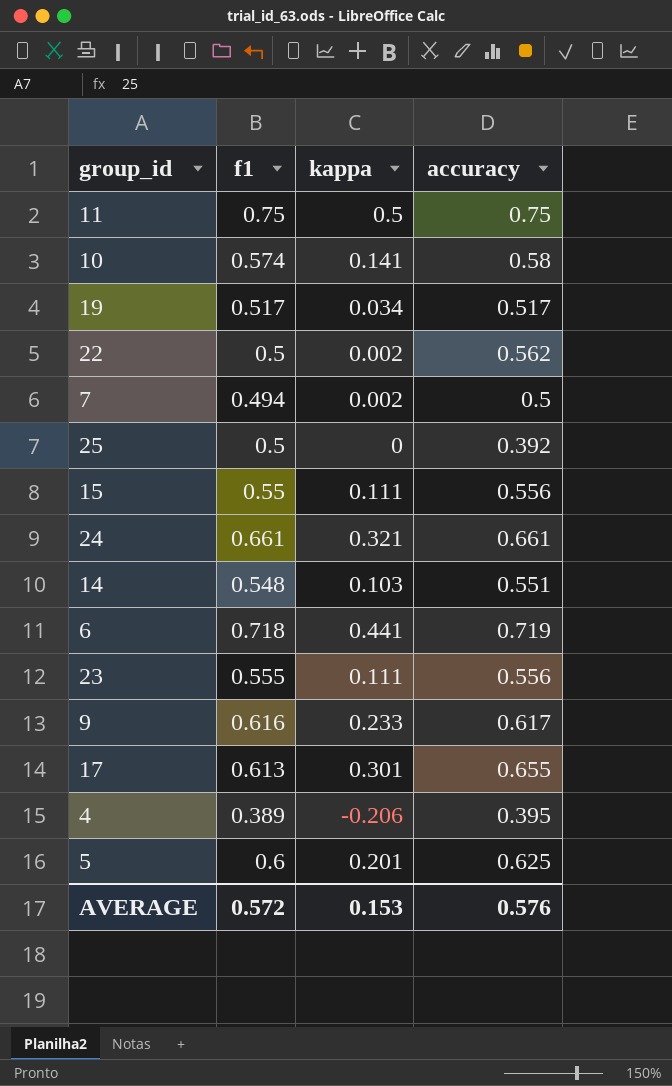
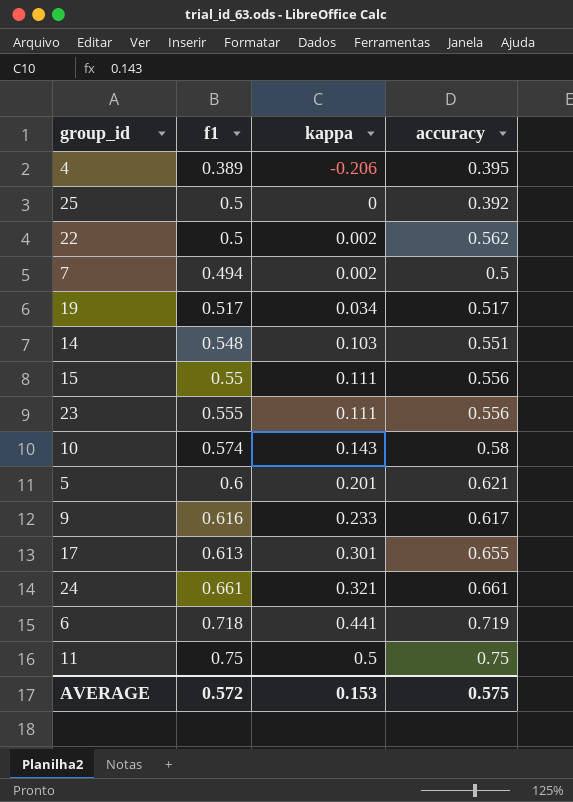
row order: none -> kappa ascending
10 | kappa: 0.141 -> 0.143
5 | accuracy: 0.625 -> 0.621
AVERAGE | accuracy: 0.576 -> 0.575

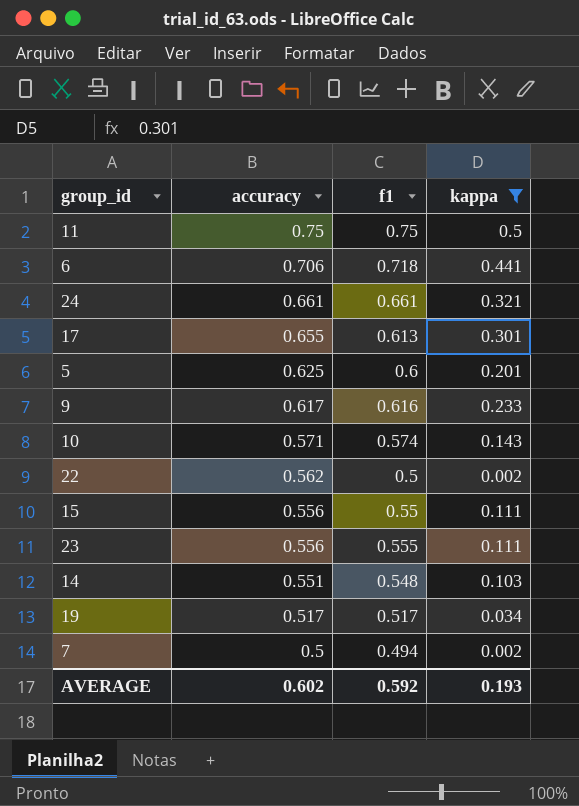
filter: none -> kappa >= 0.002
row order: kappa ascending -> accuracy descending
column accuracy | position: 4 -> 2
6 | accuracy: 0.719 -> 0.706
5 | accuracy: 0.621 -> 0.625
10 | accuracy: 0.58 -> 0.571
AVERAGE | accuracy: 0.575 -> 0.602
AVERAGE | f1: 0.572 -> 0.592
AVERAGE | kappa: 0.153 -> 0.193

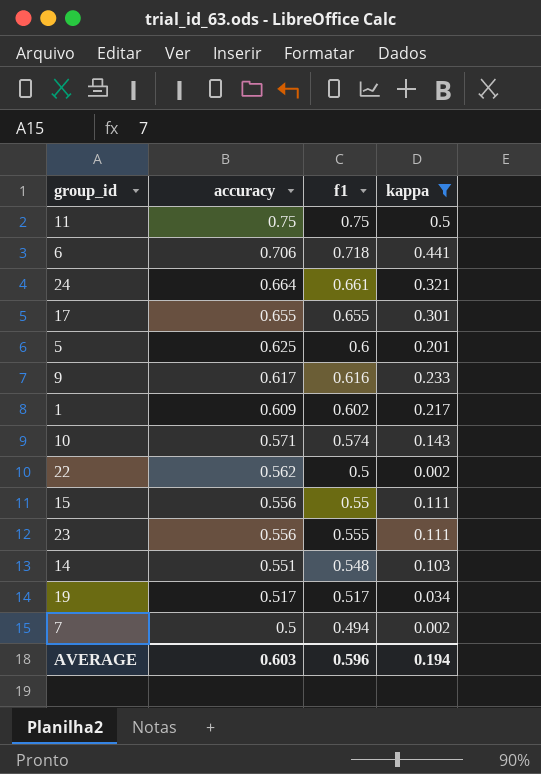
24 | accuracy: 0.661 -> 0.664
17 | f1: 0.613 -> 0.655
row 1: none -> 0.609 | 0.602 | 0.217
AVERAGE | accuracy: 0.602 -> 0.603
AVERAGE | f1: 0.592 -> 0.596
AVERAGE | kappa: 0.193 -> 0.194

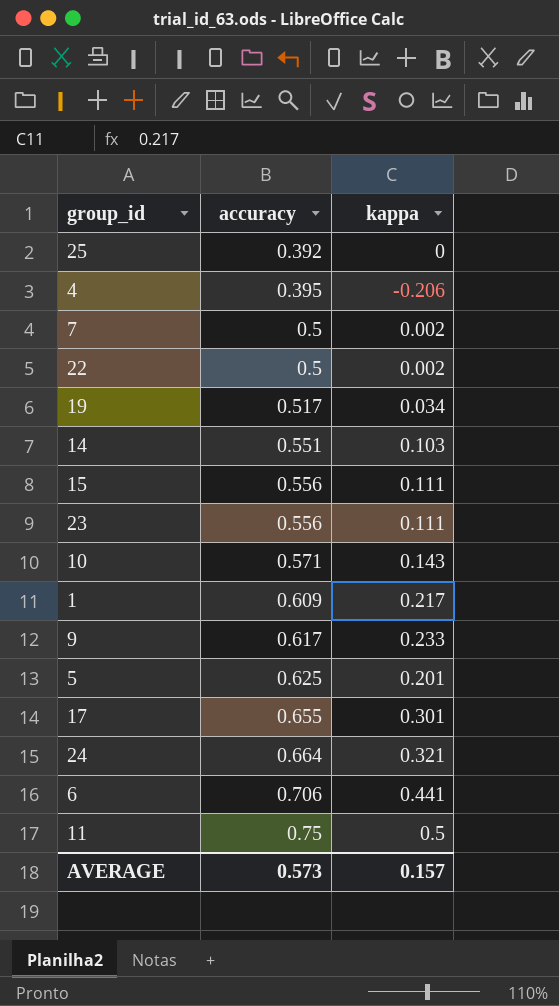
filter: kappa >= 0.002 -> none
row order: accuracy descending -> accuracy ascending
column f1 | position: 3 -> none
22 | accuracy: 0.562 -> 0.5
AVERAGE | accuracy: 0.603 -> 0.573
AVERAGE | kappa: 0.194 -> 0.157

